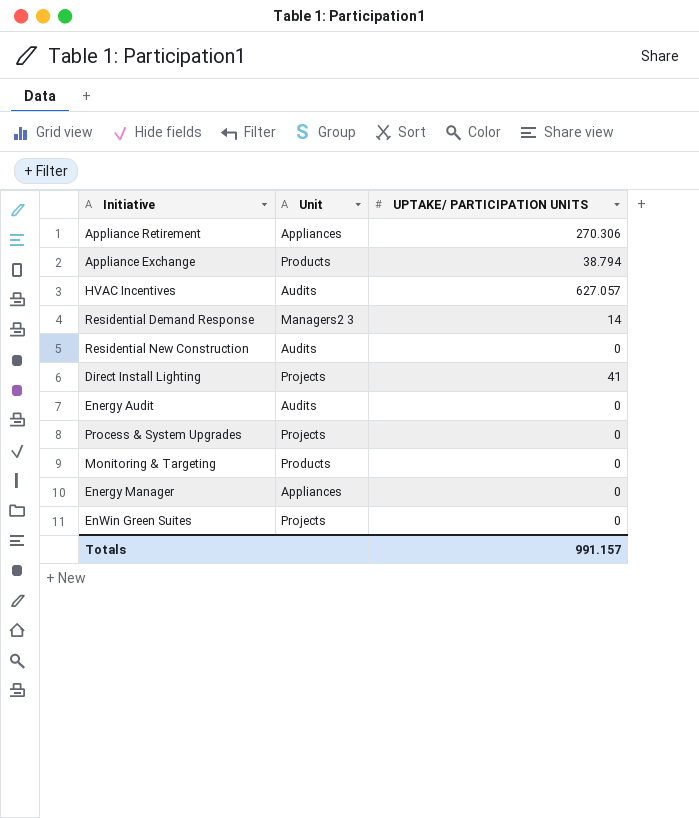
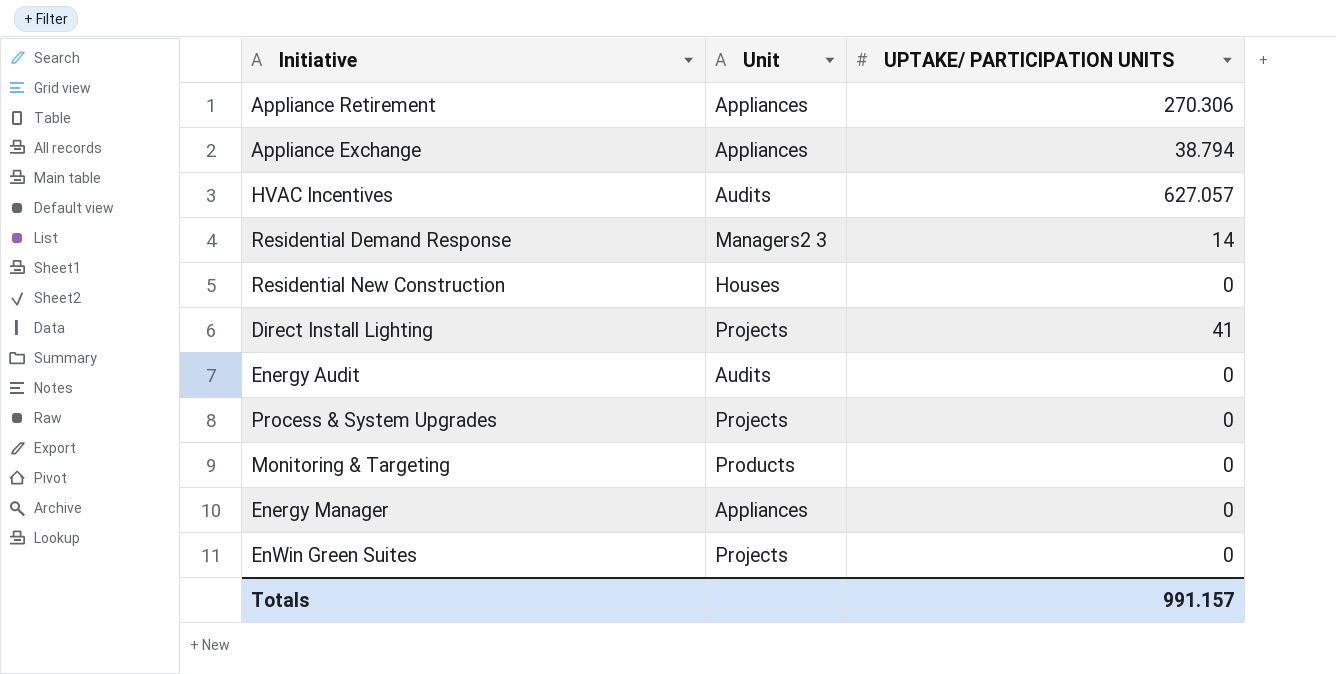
Appliance Exchange | Unit: Products -> Appliances
Residential New Construction | Unit: Audits -> Houses

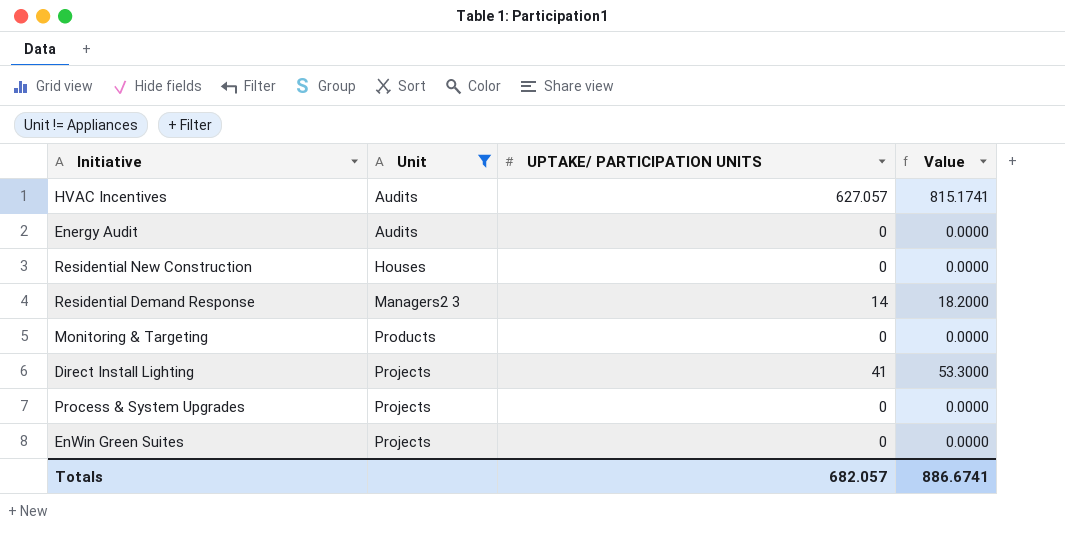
filter: none -> Unit != Appliances
row order: none -> Unit ascending
column Value | formula: none -> [UPTAKE/ PARTICIPATION UNITS] * 1.3
Totals | UPTAKE/ PARTICIPATION UNITS: 991.157 -> 682.057

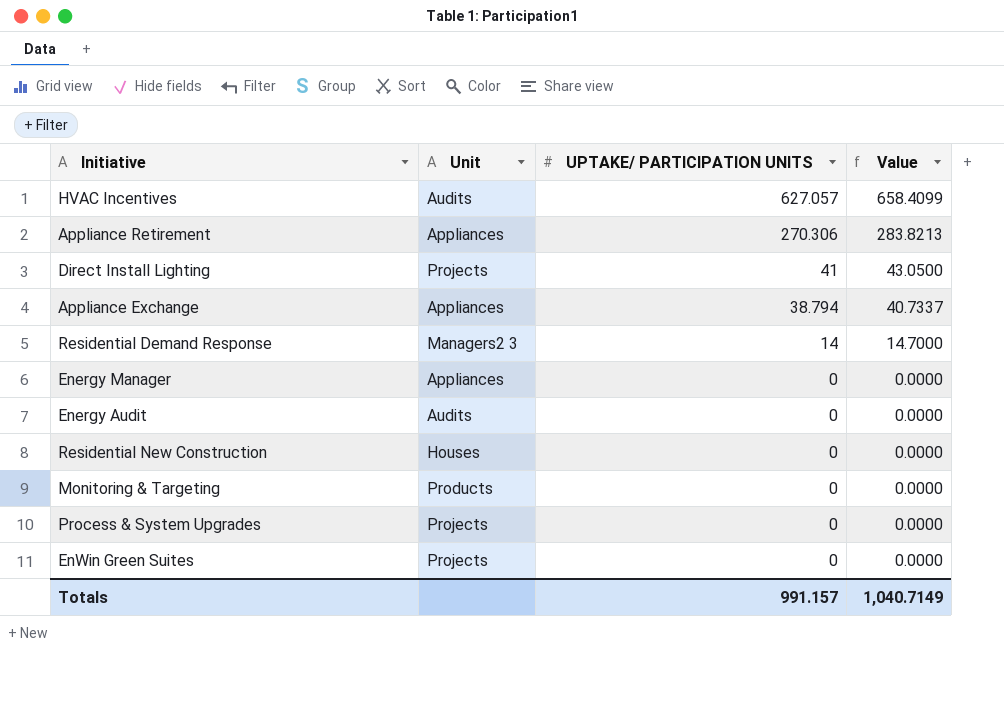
filter: Unit != Appliances -> none
row order: Unit ascending -> UPTAKE/ PARTICIPATION UNITS descending
column Value | formula: [UPTAKE/ PARTICIPATION UNITS] * 1.3 -> [UPTAKE/ PARTICIPATION UNITS] * 1.05
Totals | UPTAKE/ PARTICIPATION UNITS: 682.057 -> 991.157
Totals | Value: 886.6741 -> 1,040.7149

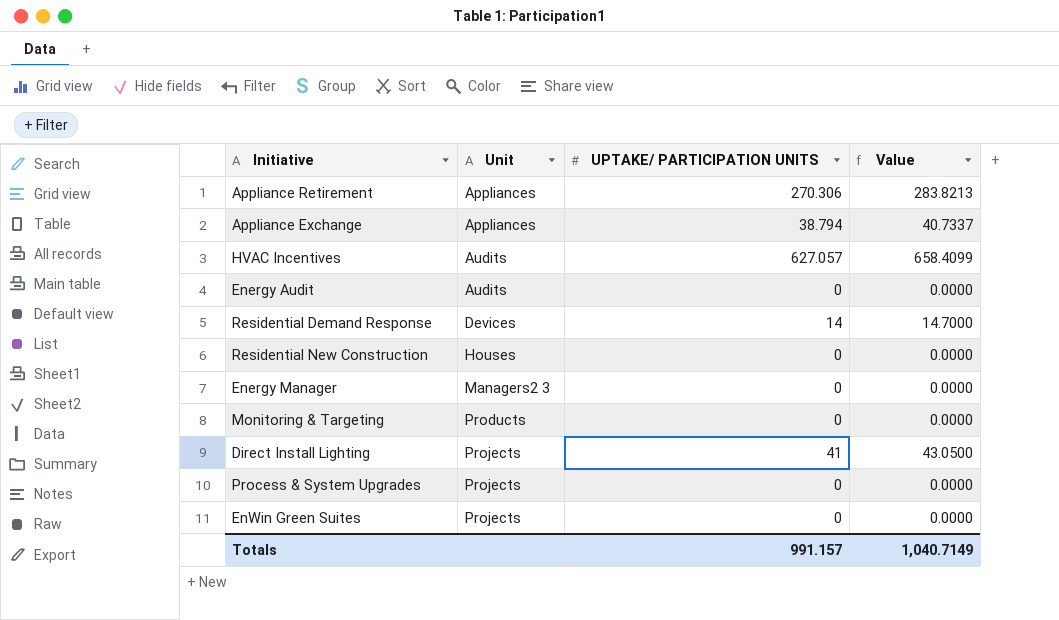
row order: UPTAKE/ PARTICIPATION UNITS descending -> Unit ascending
Residential Demand Response | Unit: Managers2 3 -> Devices
Energy Manager | Unit: Appliances -> Managers2 3

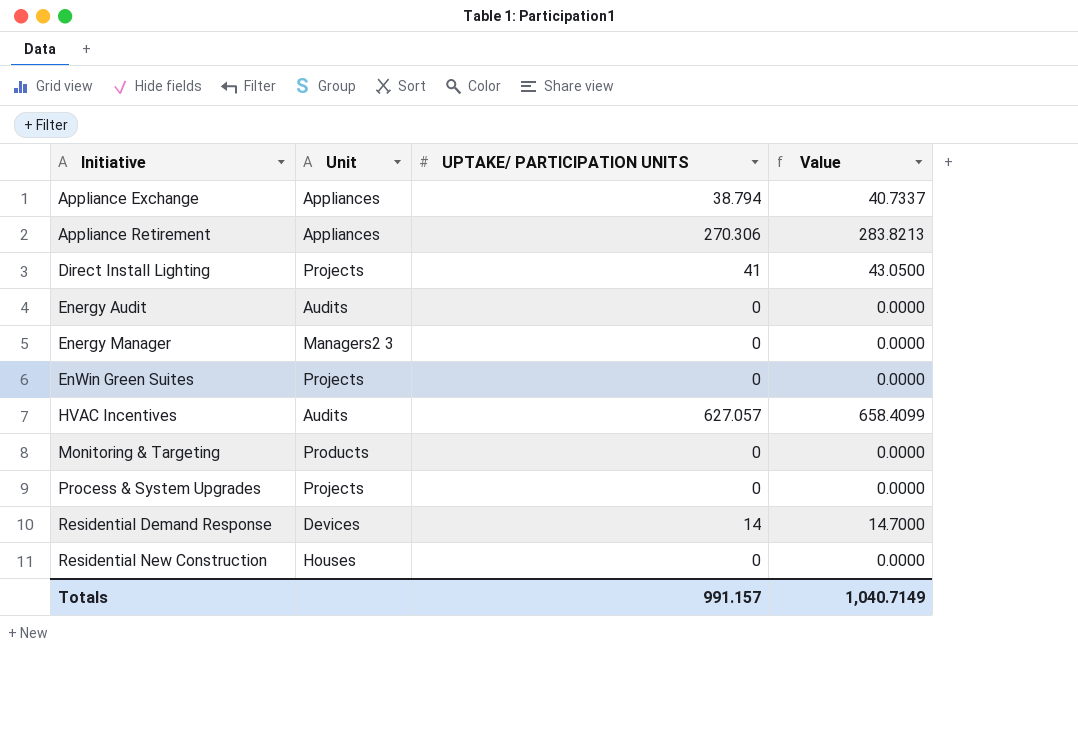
row order: Unit ascending -> Initiative ascending

